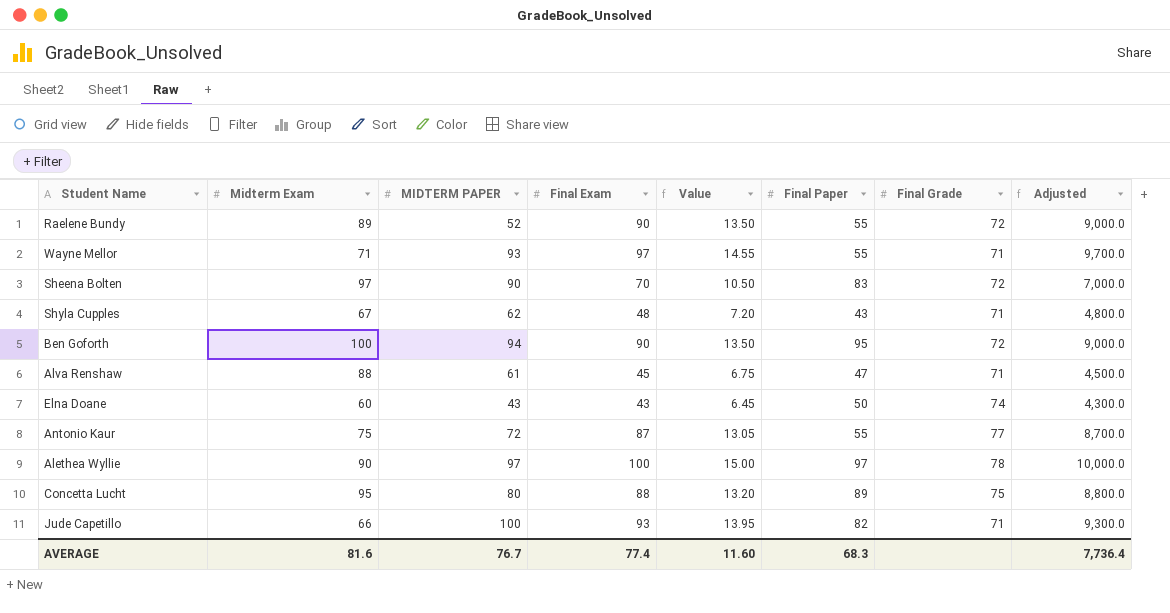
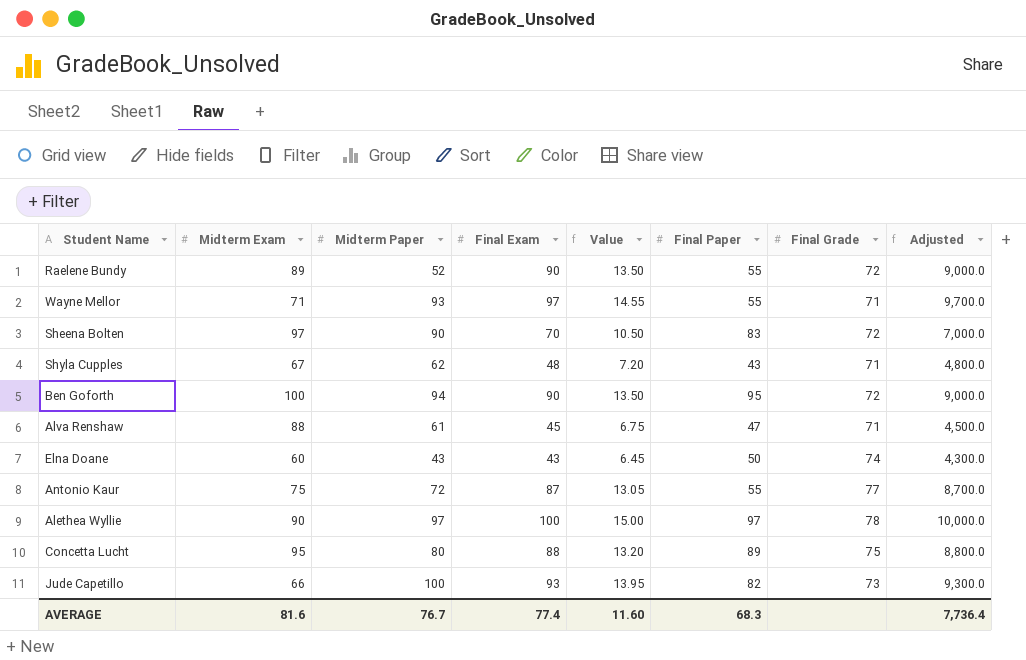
column name: MIDTERM PAPER -> Midterm Paper
Jude Capetillo | Final Grade: 71 -> 73

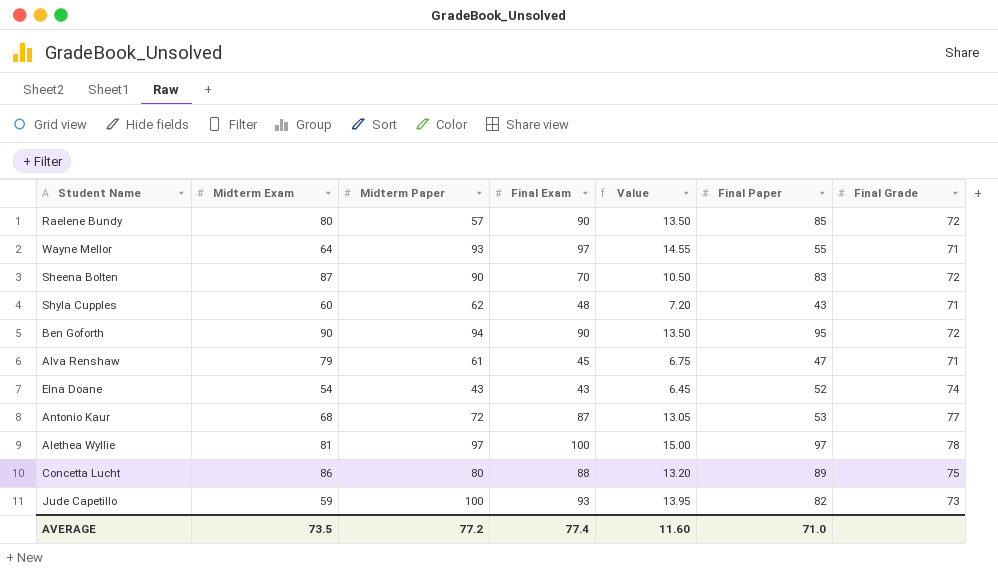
column Adjusted | formula: [Final Exam] * 100 -> none
Raelene Bundy | Midterm Exam: 89 -> 80
Raelene Bundy | Midterm Paper: 52 -> 57
Raelene Bundy | Final Paper: 55 -> 85
Wayne Mellor | Midterm Exam: 71 -> 64
Sheena Bolten | Midterm Exam: 97 -> 87
Shyla Cupples | Midterm Exam: 67 -> 60
Ben Goforth | Midterm Exam: 100 -> 90
Alva Renshaw | Midterm Exam: 88 -> 79
Elna Doane | Midterm Exam: 60 -> 54
Elna Doane | Final Paper: 50 -> 52
Antonio Kaur | Midterm Exam: 75 -> 68
Antonio Kaur | Final Paper: 55 -> 53
Alethea Wyllie | Midterm Exam: 90 -> 81
Concetta Lucht | Midterm Exam: 95 -> 86
Jude Capetillo | Midterm Exam: 66 -> 59
AVERAGE | Midterm Exam: 81.6 -> 73.5
AVERAGE | Midterm Paper: 76.7 -> 77.2
AVERAGE | Final Paper: 68.3 -> 71.0

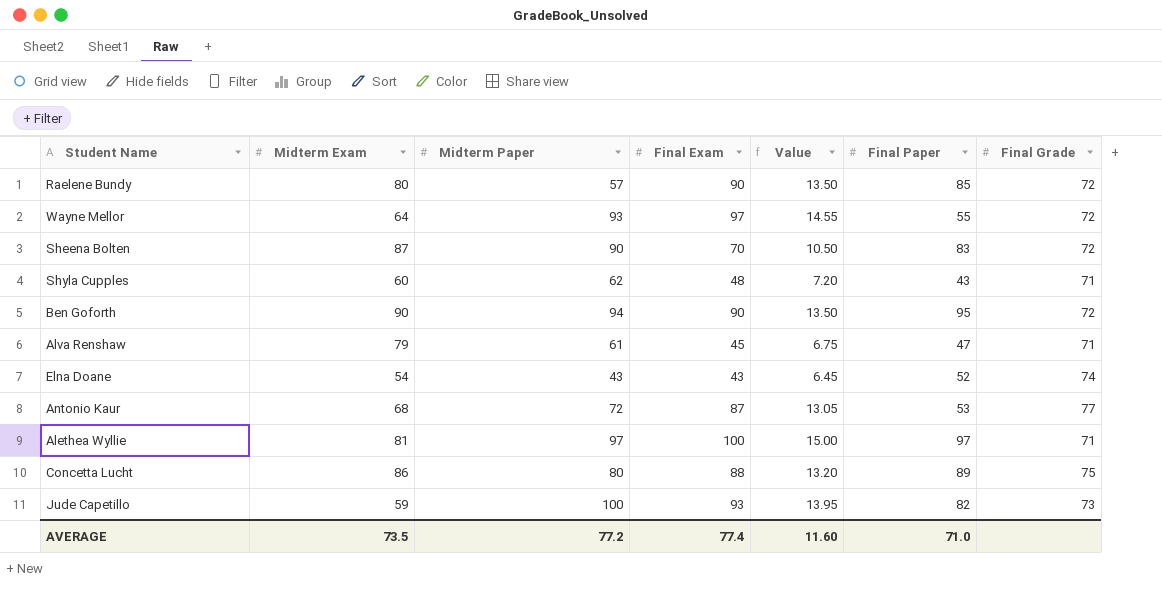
Wayne Mellor | Final Grade: 71 -> 72
Alethea Wyllie | Final Grade: 78 -> 71

